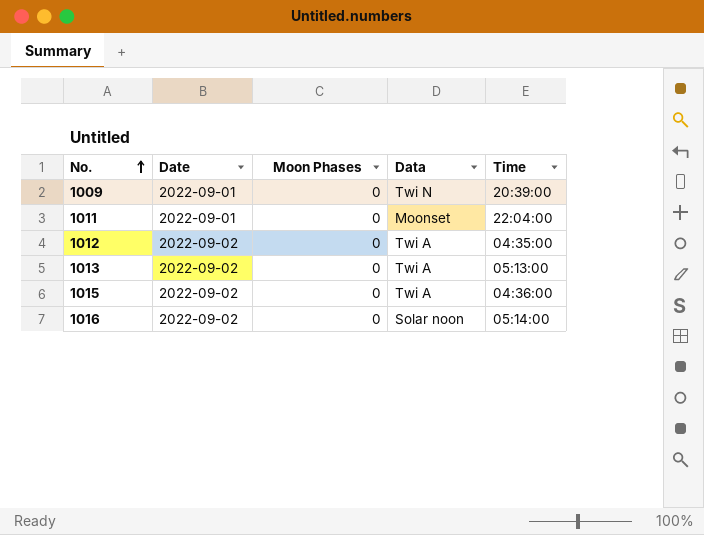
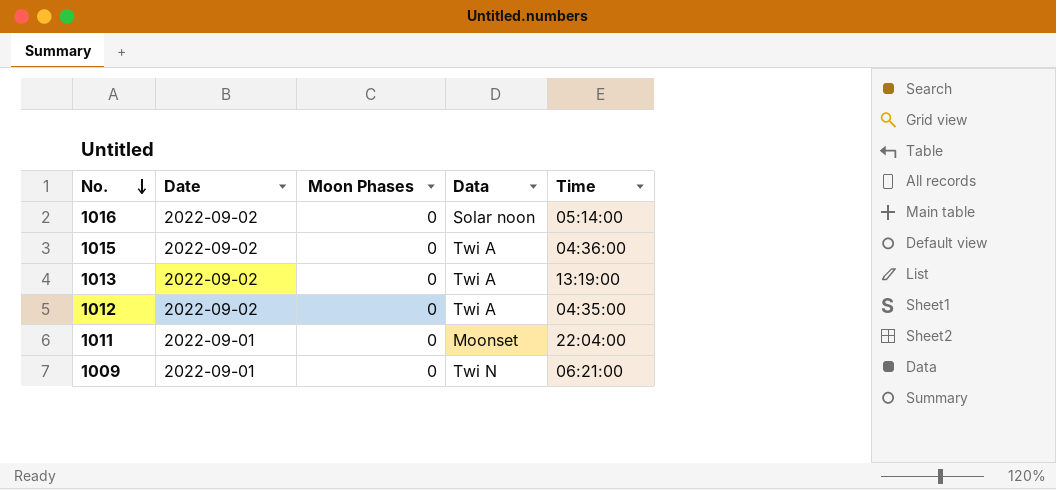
row order: No. ascending -> No. descending
1013 | Time: 05:13:00 -> 13:19:00
1009 | Time: 20:39:00 -> 06:21:00

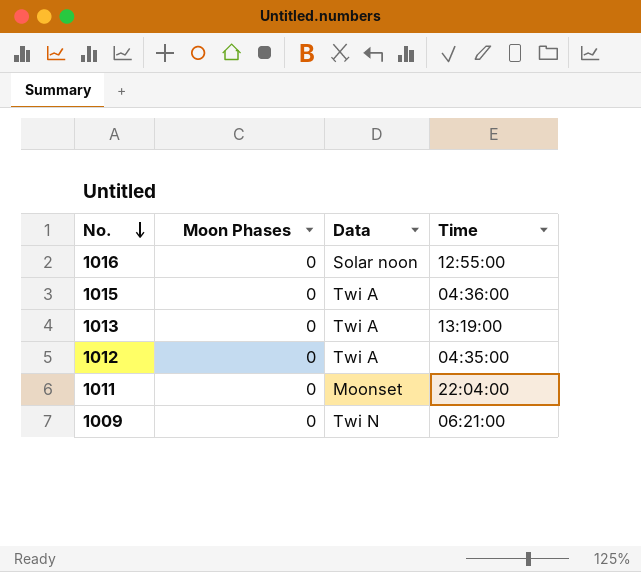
column Date | position: 2 -> none
1016 | Time: 05:14:00 -> 12:55:00

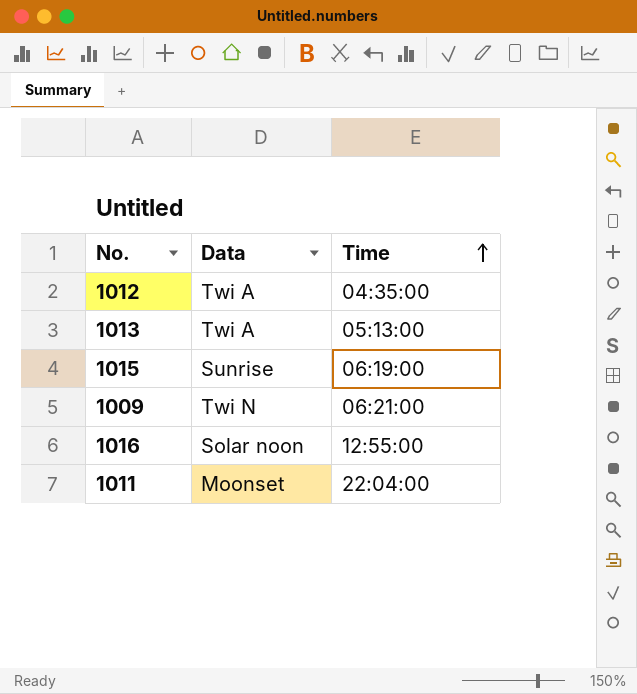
row order: No. descending -> Time ascending
column Moon Phases | position: 2 -> none
1013 | Time: 13:19:00 -> 05:13:00
1015 | Data: Twi A -> Sunrise
1015 | Time: 04:36:00 -> 06:19:00

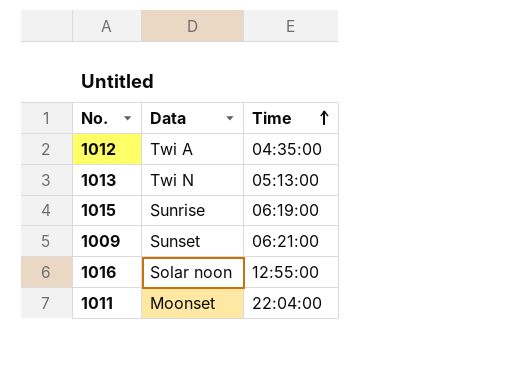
1013 | Data: Twi A -> Twi N
1009 | Data: Twi N -> Sunset

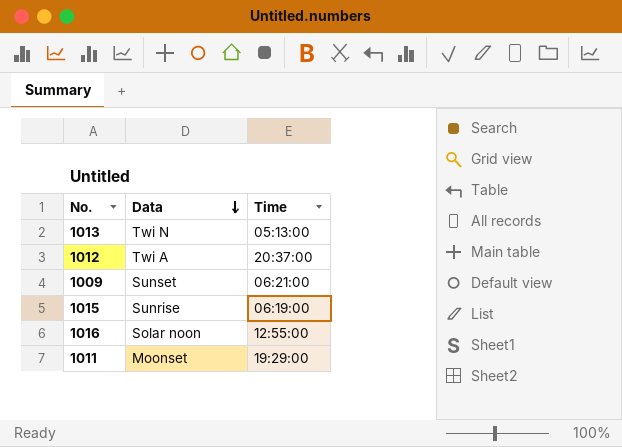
row order: Time ascending -> Data descending
1012 | Time: 04:35:00 -> 20:37:00
1011 | Time: 22:04:00 -> 19:29:00

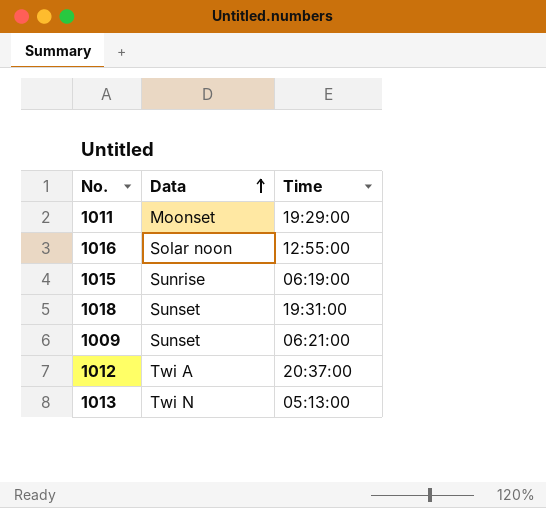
row order: Data descending -> Data ascending
row 1018: none -> Sunset | 19:31:00

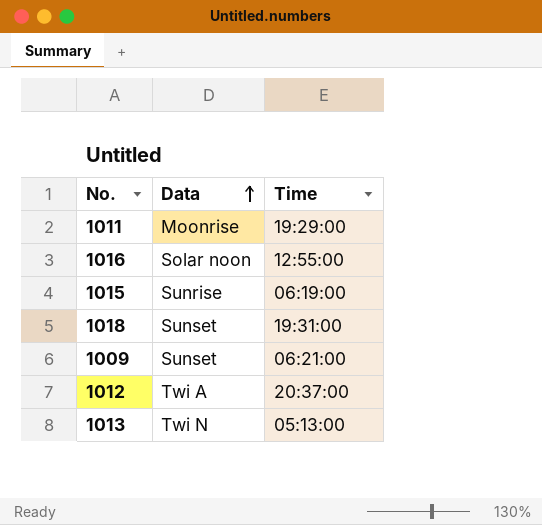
1011 | Data: Moonset -> Moonrise

